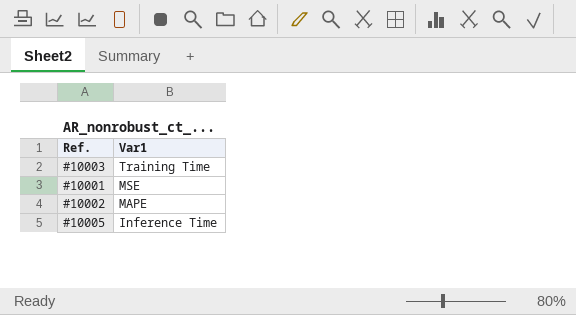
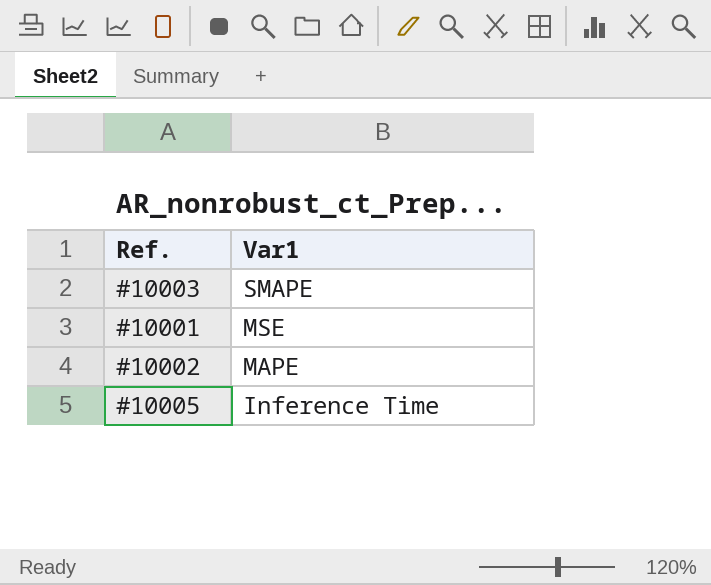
#10003 | Var1: Training Time -> SMAPE

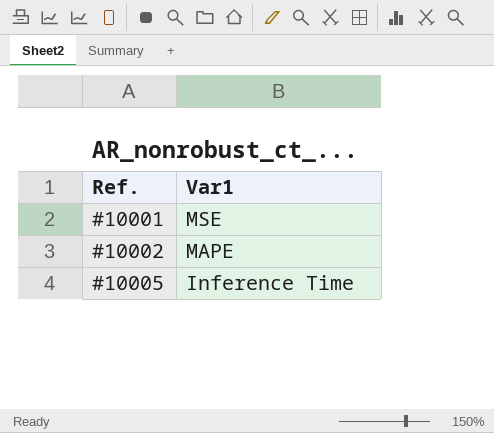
row #10003: SMAPE -> none

